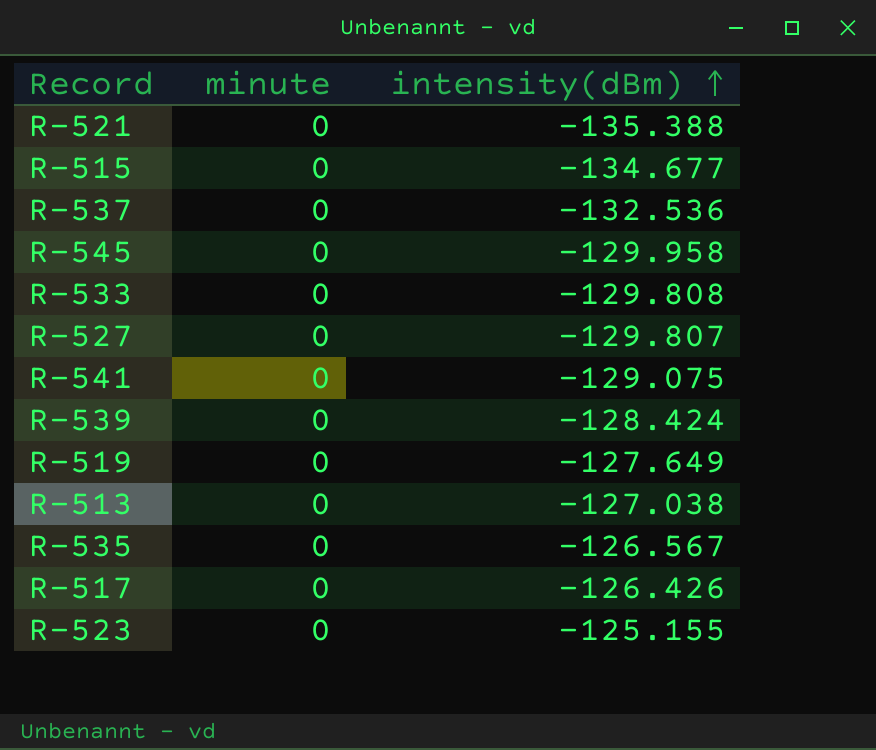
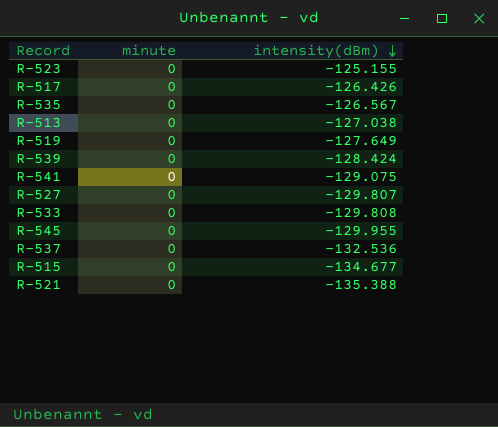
row order: intensity(dBm) ascending -> intensity(dBm) descending
R-545 | intensity(dBm): -129.958 -> -129.955

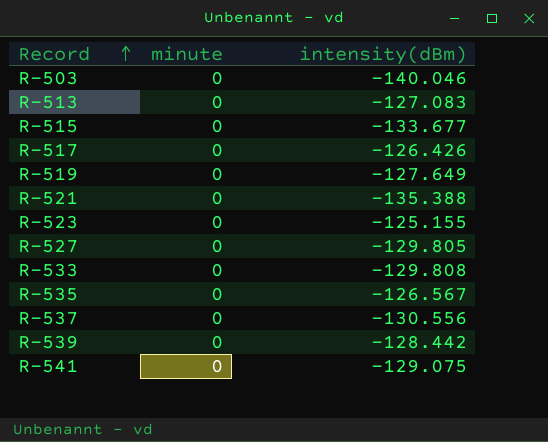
row order: intensity(dBm) descending -> Record ascending
row R-545: 0 | -129.955 -> none
row R-503: none -> 0 | -140.046
R-513 | intensity(dBm): -127.038 -> -127.083
R-515 | intensity(dBm): -134.677 -> -133.677
R-527 | intensity(dBm): -129.807 -> -129.805
R-537 | intensity(dBm): -132.536 -> -130.556
R-539 | intensity(dBm): -128.424 -> -128.442

